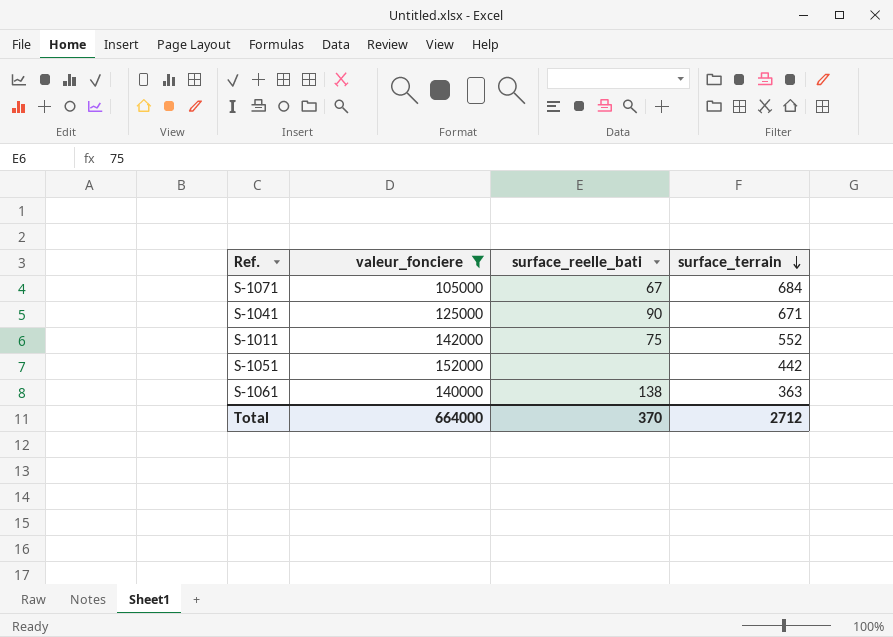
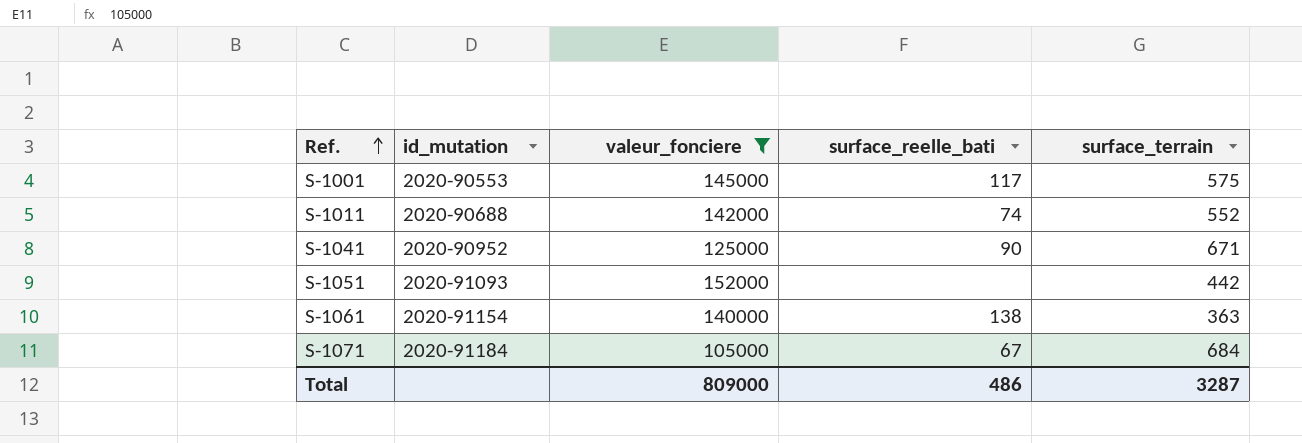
row order: surface_terrain descending -> Ref. ascending
column id_mutation | position: none -> 2
row S-1001: none -> 2020-90553 | 145000 | 117 | 575
S-1011 | surface_reelle_bati: 75 -> 74
Total | valeur_fonciere: 664000 -> 809000
Total | surface_reelle_bati: 370 -> 486
Total | surface_terrain: 2712 -> 3287

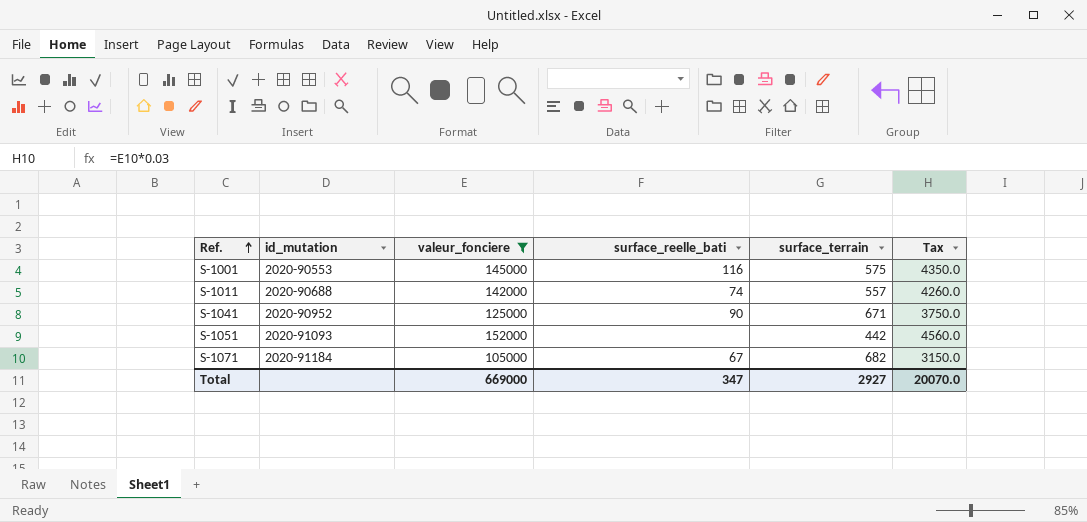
column Tax | formula: none -> [valeur_fonciere] * 0.03
row S-1061: 2020-91154 | 140000 | 138 | 363 -> none
S-1001 | surface_reelle_bati: 117 -> 116
S-1011 | surface_terrain: 552 -> 557
S-1071 | surface_terrain: 684 -> 682
Total | valeur_fonciere: 809000 -> 669000
Total | surface_reelle_bati: 486 -> 347
Total | surface_terrain: 3287 -> 2927

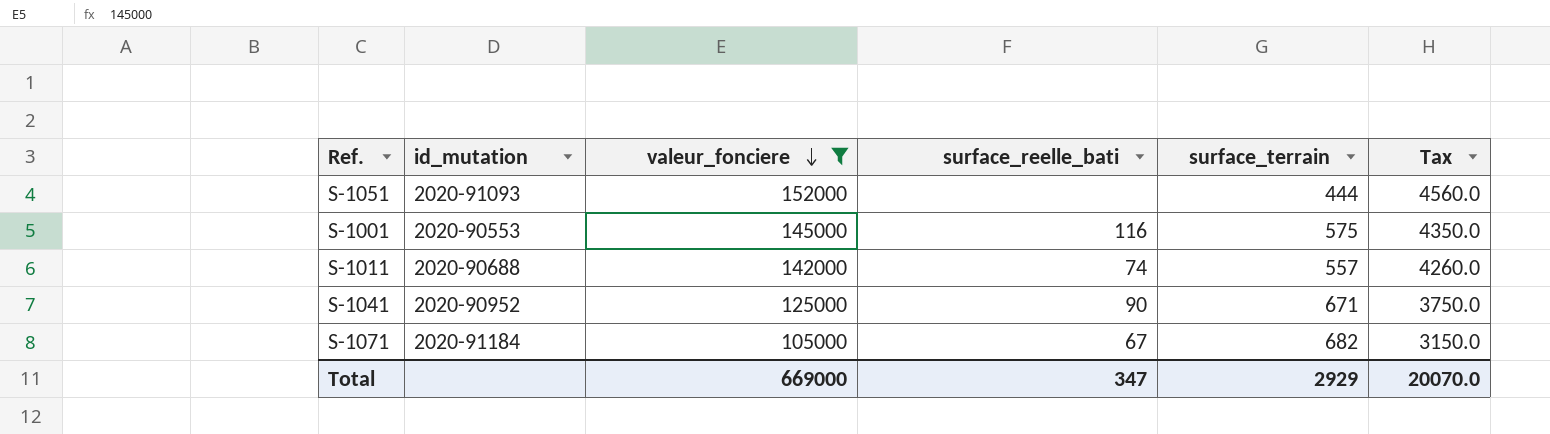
row order: Ref. ascending -> valeur_fonciere descending
S-1051 | surface_terrain: 442 -> 444
Total | surface_terrain: 2927 -> 2929

